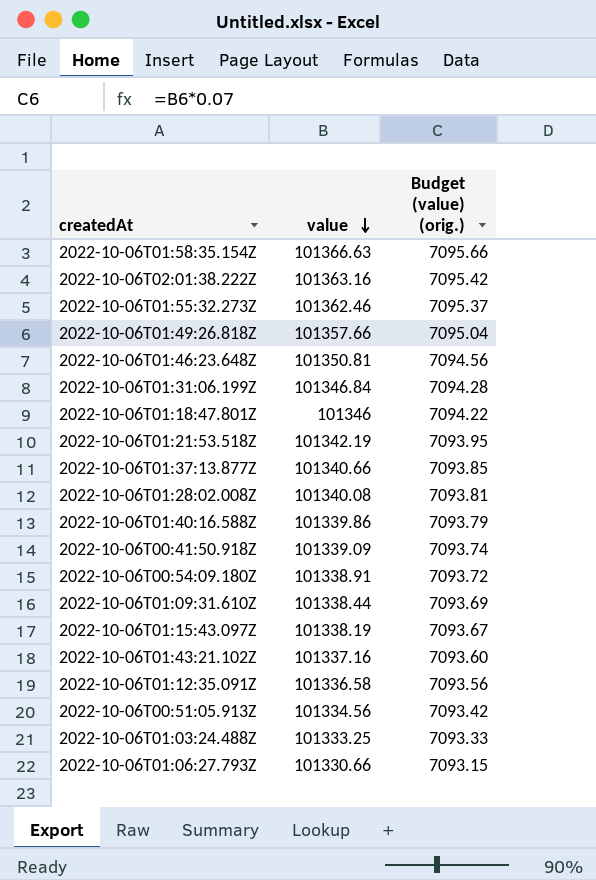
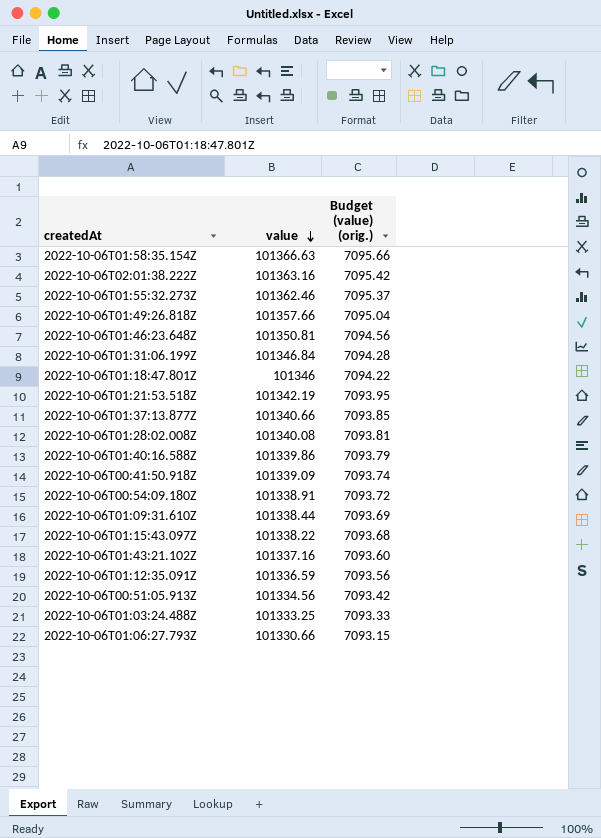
2022-10-06T01:15:43.097Z | value: 101338.19 -> 101338.22
2022-10-06T01:15:43.097Z | Budget (value) (orig.): 7093.67 -> 7093.68
2022-10-06T01:12:35.091Z | value: 101336.58 -> 101336.59

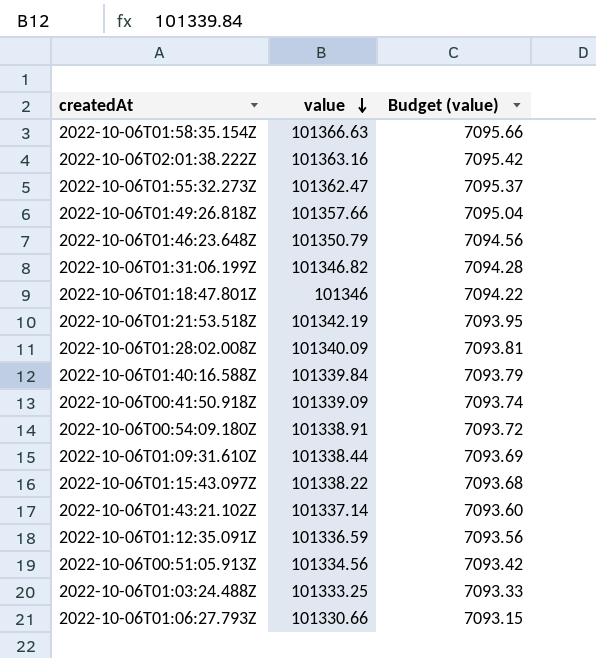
column name: Budget (value) (orig.) -> Budget (value)
row 2022-10-06T01:37:13.877Z: 101340.66 | 7093.85 -> none
2022-10-06T01:55:32.273Z | value: 101362.46 -> 101362.47
2022-10-06T01:46:23.648Z | value: 101350.81 -> 101350.79
2022-10-06T01:31:06.199Z | value: 101346.84 -> 101346.82
2022-10-06T01:28:02.008Z | value: 101340.08 -> 101340.09
2022-10-06T01:40:16.588Z | value: 101339.86 -> 101339.84
2022-10-06T01:43:21.102Z | value: 101337.16 -> 101337.14

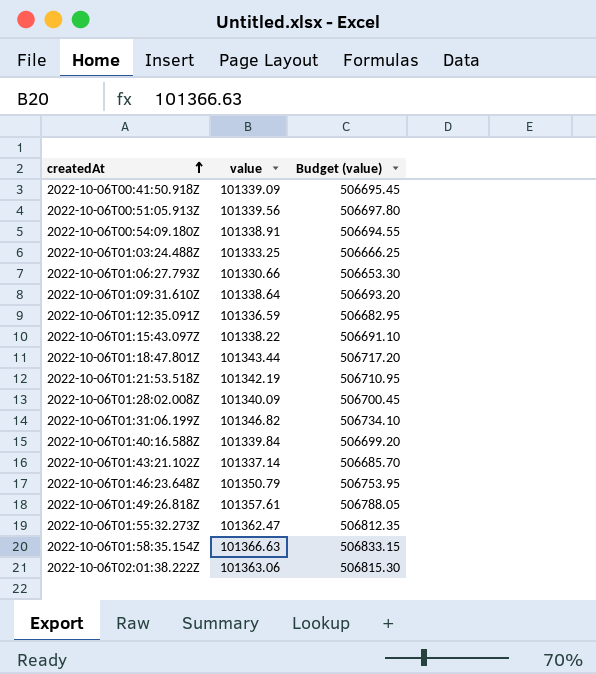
row order: value descending -> createdAt ascending
column Budget (value) | formula: [value] * 0.07 -> [value] * 5
2022-10-06T00:51:05.913Z | value: 101334.56 -> 101339.56
2022-10-06T01:09:31.610Z | value: 101338.44 -> 101338.64
2022-10-06T01:18:47.801Z | value: 101346 -> 101343.44
2022-10-06T01:49:26.818Z | value: 101357.66 -> 101357.61
2022-10-06T02:01:38.222Z | value: 101363.16 -> 101363.06

